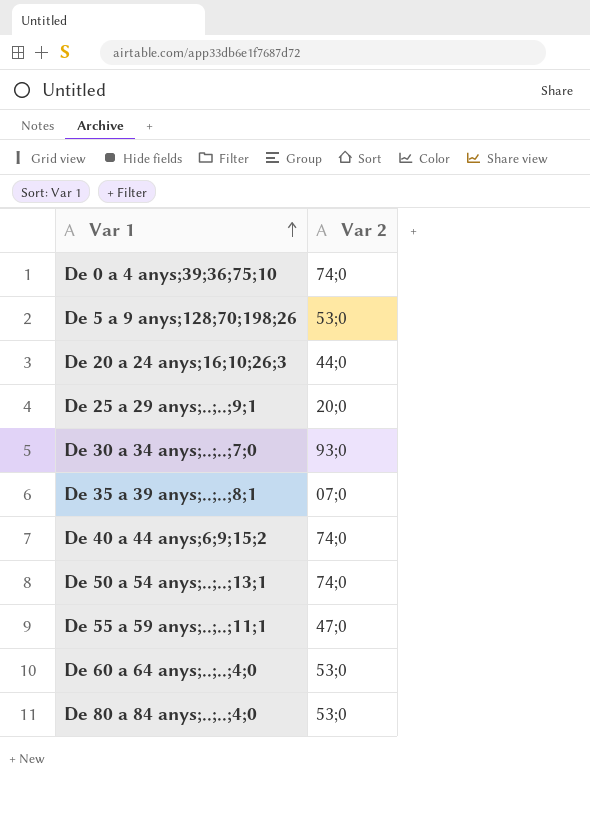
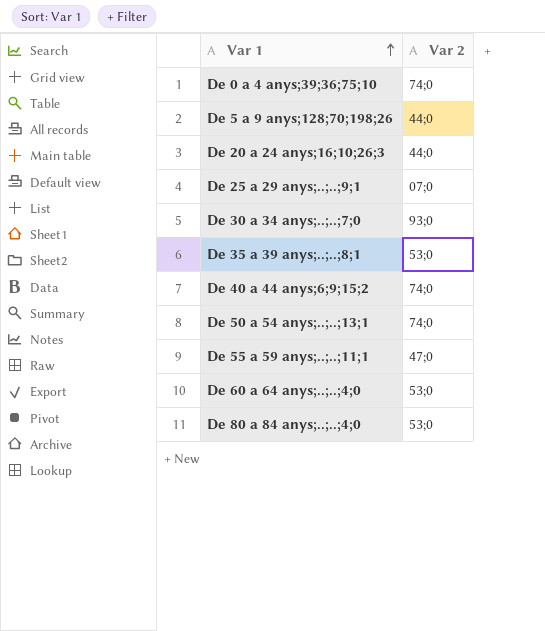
De 5 a 9 anys;128;70;198;26 | Var 2: 53;0 -> 44;0
De 25 a 29 anys;..;..;9;1 | Var 2: 20;0 -> 07;0
De 35 a 39 anys;..;..;8;1 | Var 2: 07;0 -> 53;0

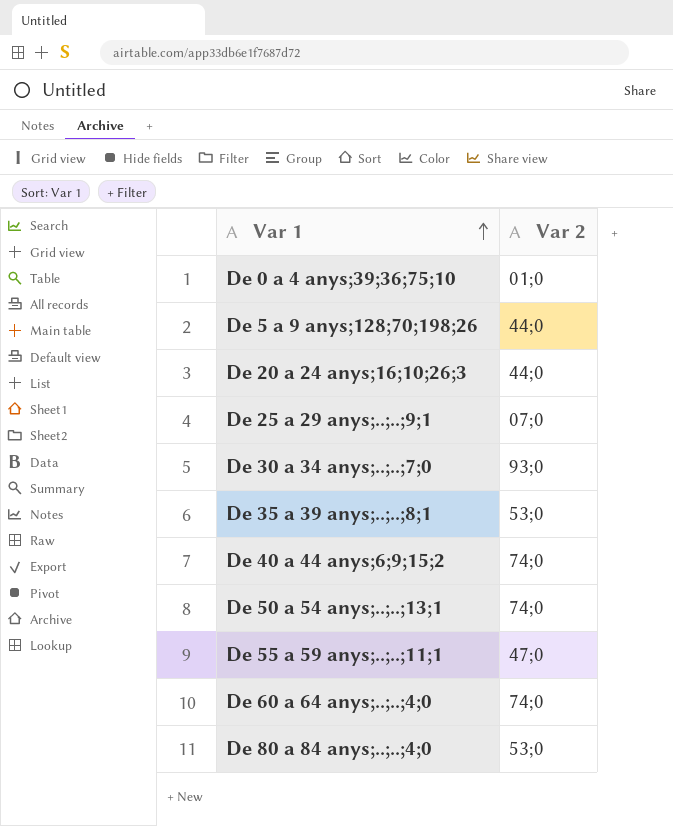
De 0 a 4 anys;39;36;75;10 | Var 2: 74;0 -> 01;0
De 60 a 64 anys;..;..;4;0 | Var 2: 53;0 -> 74;0

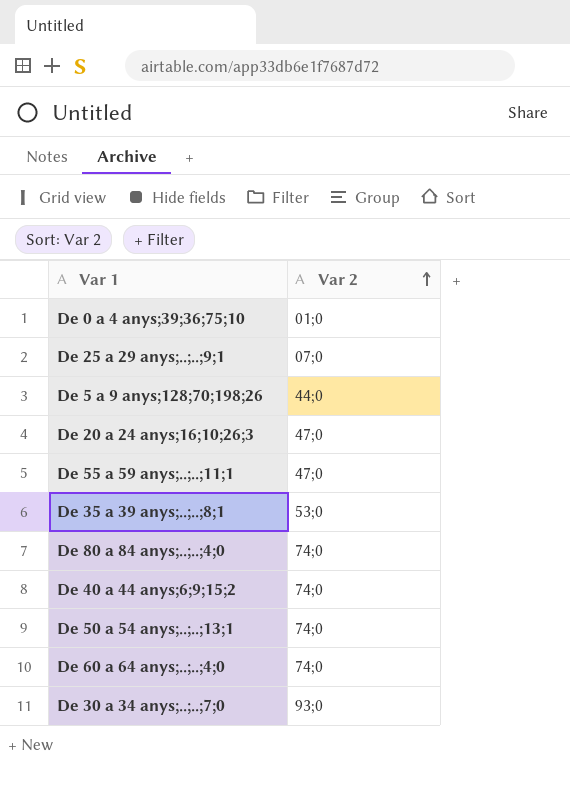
row order: Var 1 ascending -> Var 2 ascending
De 20 a 24 anys;16;10;26;3 | Var 2: 44;0 -> 47;0
De 80 a 84 anys;..;..;4;0 | Var 2: 53;0 -> 74;0

